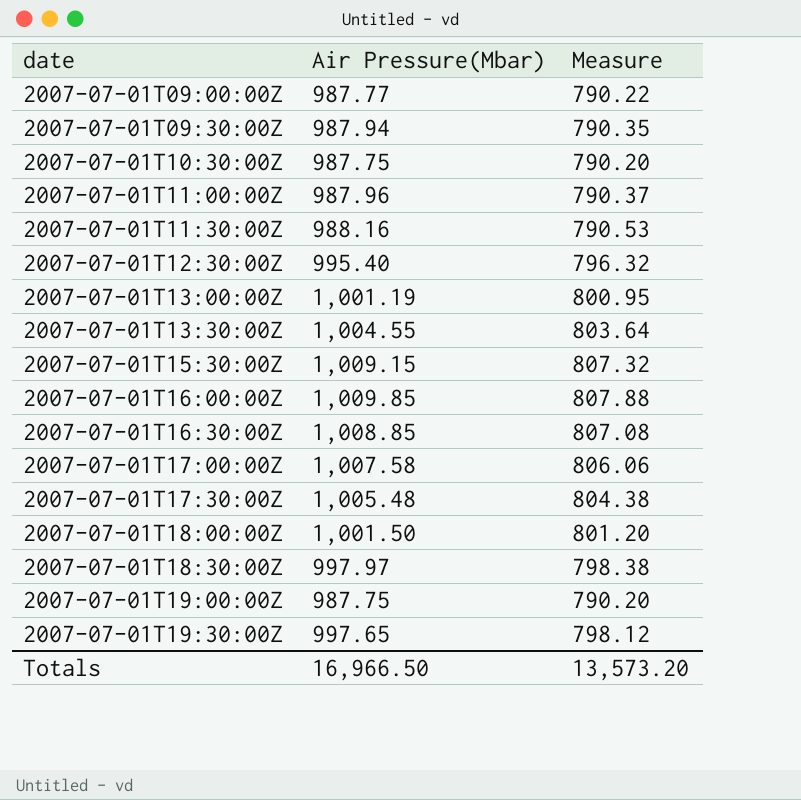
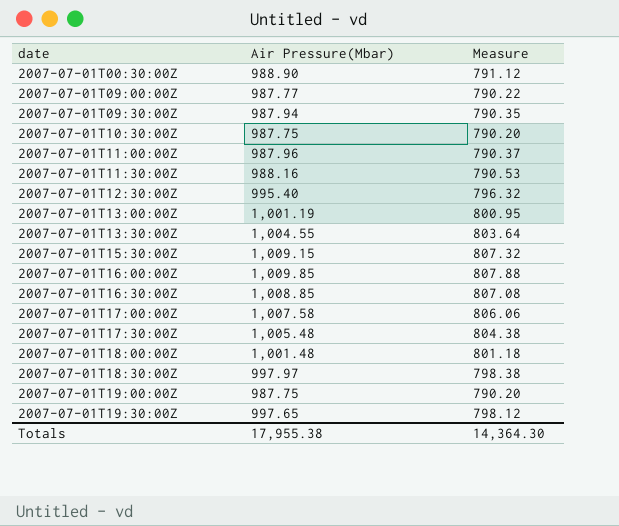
row 2007-07-01T00:30:00Z: none -> 988.90 | 791.12
2007-07-01T18:00:00Z | Air Pressure(Mbar): 1,001.50 -> 1,001.48
2007-07-01T18:00:00Z | Measure: 801.20 -> 801.18
Totals | Air Pressure(Mbar): 16,966.50 -> 17,955.38
Totals | Measure: 13,573.20 -> 14,364.30

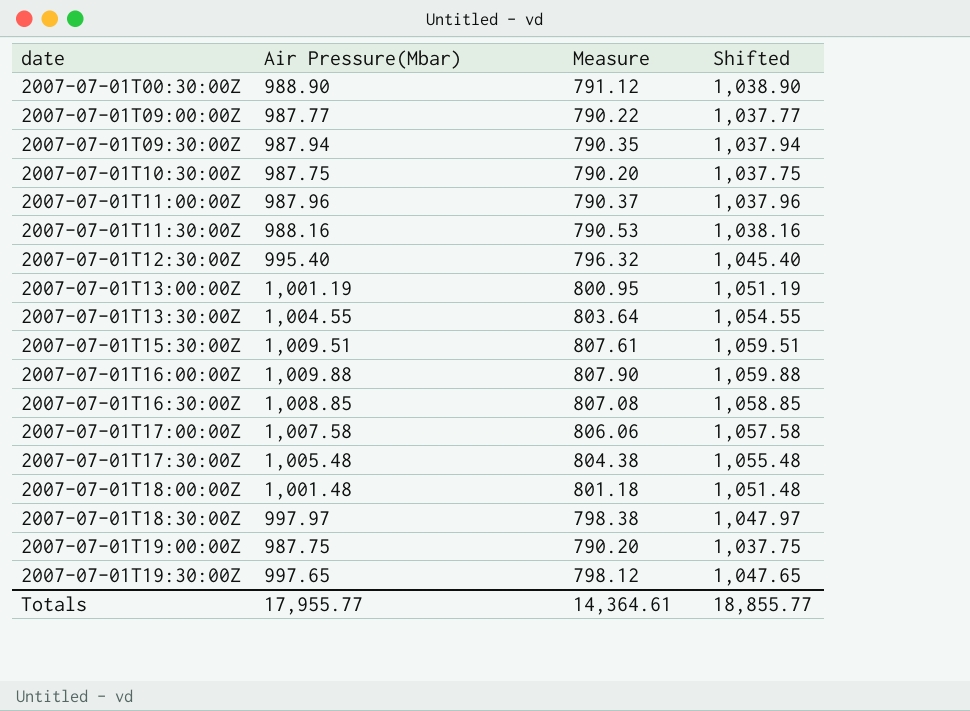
column Shifted | formula: none -> [Air Pressure(Mbar)] + 50
2007-07-01T15:30:00Z | Air Pressure(Mbar): 1,009.15 -> 1,009.51
2007-07-01T15:30:00Z | Measure: 807.32 -> 807.61
2007-07-01T16:00:00Z | Air Pressure(Mbar): 1,009.85 -> 1,009.88
2007-07-01T16:00:00Z | Measure: 807.88 -> 807.90
Totals | Air Pressure(Mbar): 17,955.38 -> 17,955.77
Totals | Measure: 14,364.30 -> 14,364.61

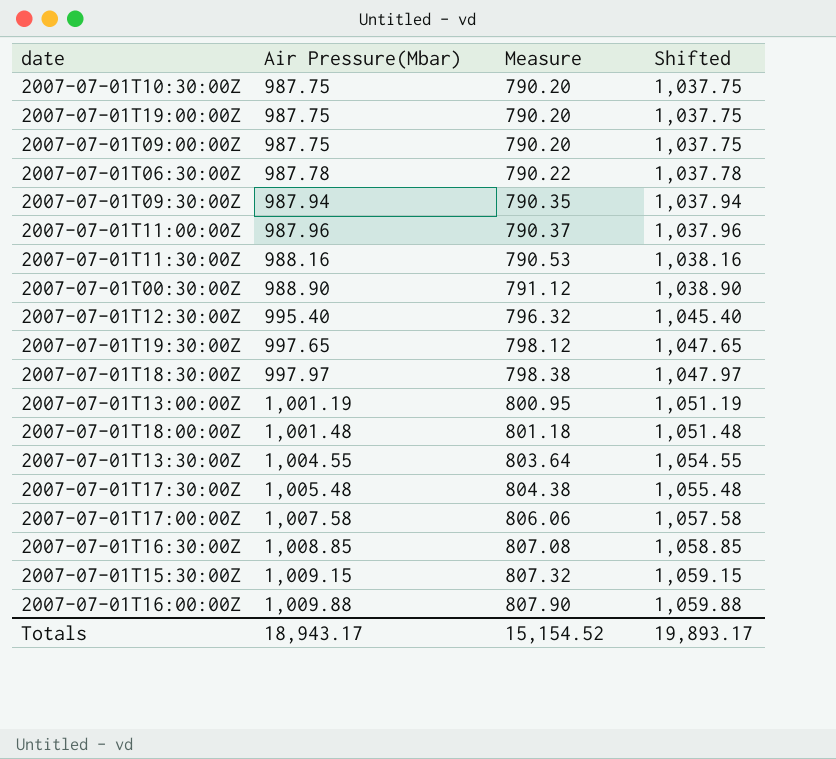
row order: date ascending -> Air Pressure(Mbar) ascending
2007-07-01T09:00:00Z | Air Pressure(Mbar): 987.77 -> 987.75
2007-07-01T09:00:00Z | Measure: 790.22 -> 790.20
2007-07-01T09:00:00Z | Shifted: 1,037.77 -> 1,037.75
row 2007-07-01T06:30:00Z: none -> 987.78 | 790.22 | 1,037.78
2007-07-01T15:30:00Z | Air Pressure(Mbar): 1,009.51 -> 1,009.15
2007-07-01T15:30:00Z | Measure: 807.61 -> 807.32
2007-07-01T15:30:00Z | Shifted: 1,059.51 -> 1,059.15
Totals | Air Pressure(Mbar): 17,955.77 -> 18,943.17
Totals | Measure: 14,364.61 -> 15,154.52
Totals | Shifted: 18,855.77 -> 19,893.17

